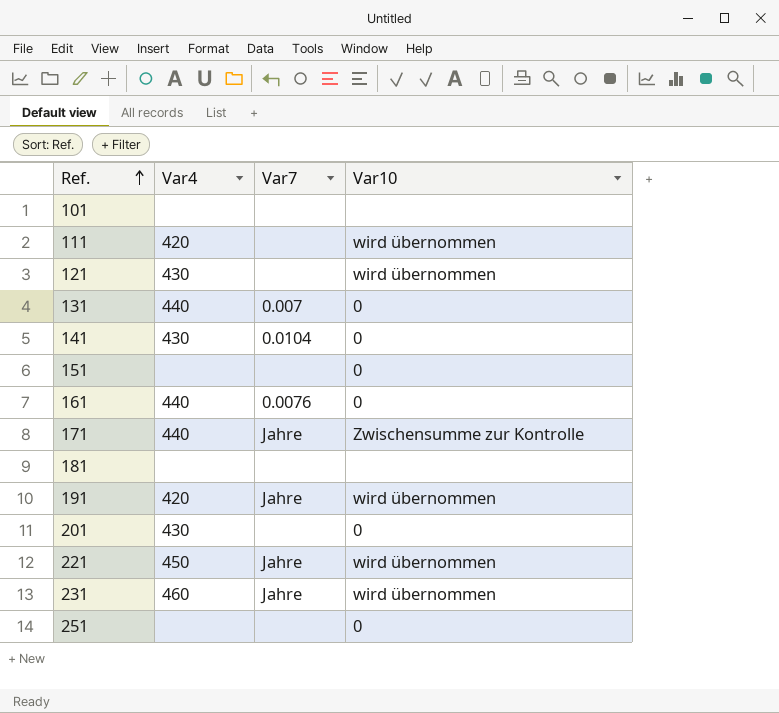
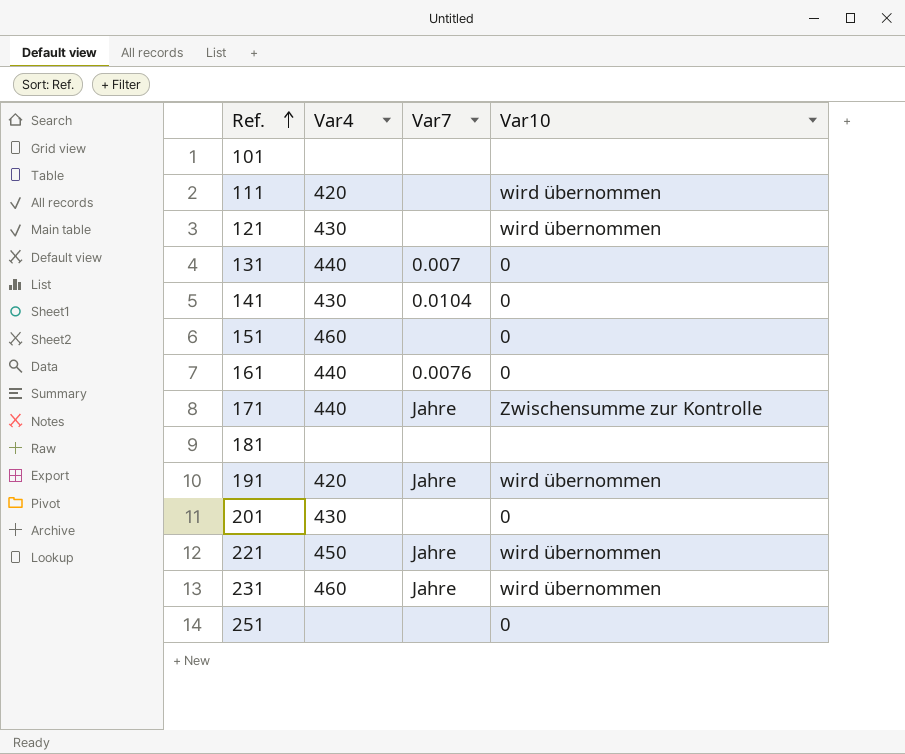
151 | Var4: none -> 460

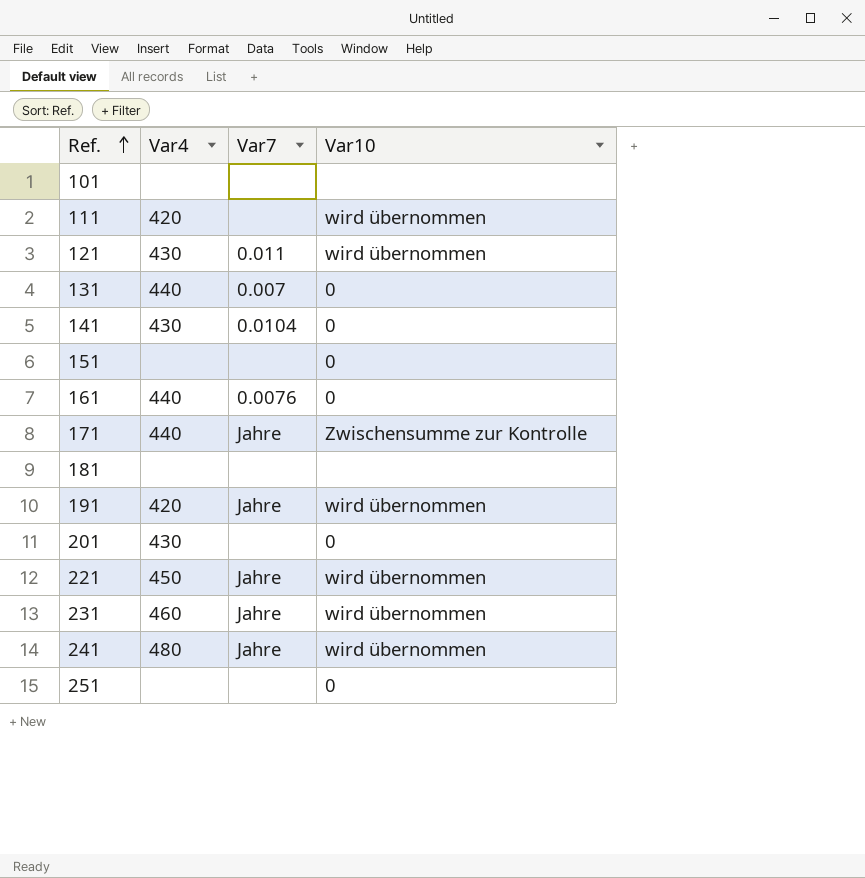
121 | Var7: none -> 0.011
151 | Var4: 460 -> none
row 241: none -> 480 | Jahre | wird übernommen

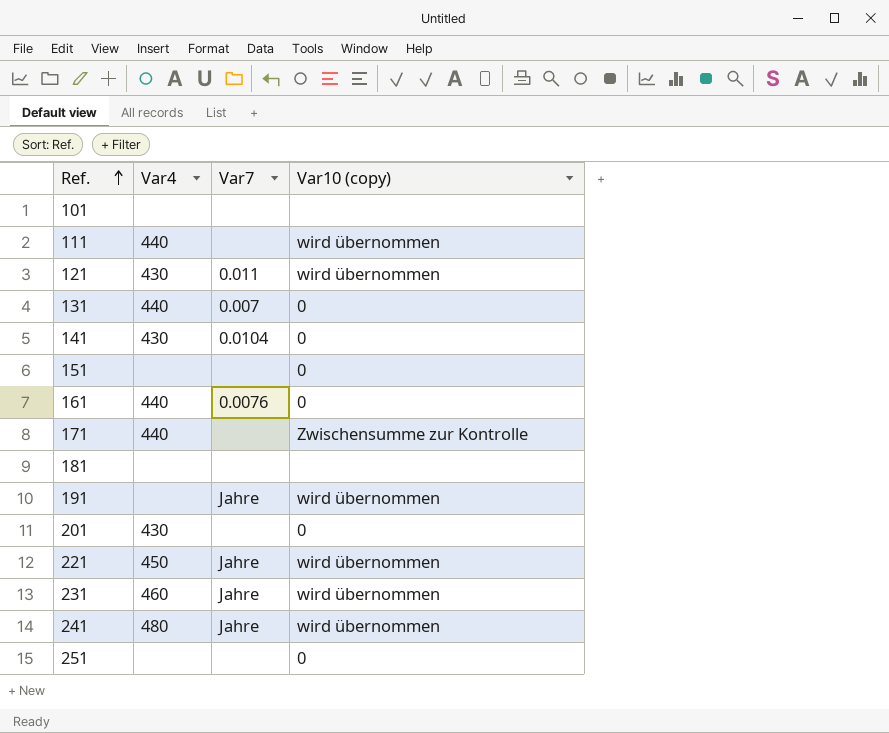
column name: Var10 -> Var10 (copy)
111 | Var4: 420 -> 440
171 | Var7: Jahre -> none
191 | Var4: 420 -> none

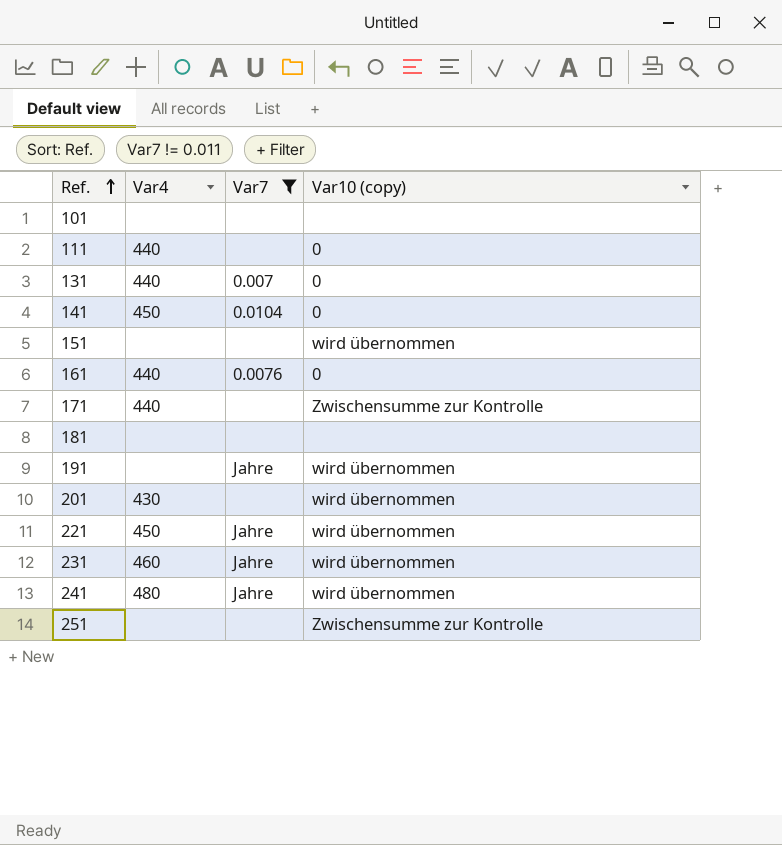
filter: none -> Var7 != 0.011
111 | Var10 (copy): wird übernommen -> 0
141 | Var4: 430 -> 450
151 | Var10 (copy): 0 -> wird übernommen
201 | Var10 (copy): 0 -> wird übernommen
251 | Var10 (copy): 0 -> Zwischensumme zur Kontrolle

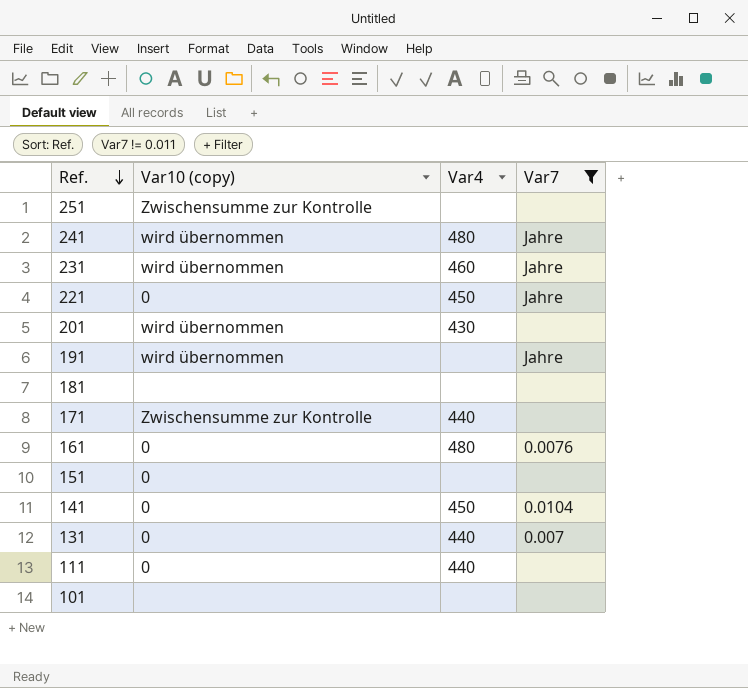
row order: Ref. ascending -> Ref. descending
column Var10 (copy) | position: 4 -> 2
221 | Var10 (copy): wird übernommen -> 0
161 | Var4: 440 -> 480
151 | Var10 (copy): wird übernommen -> 0

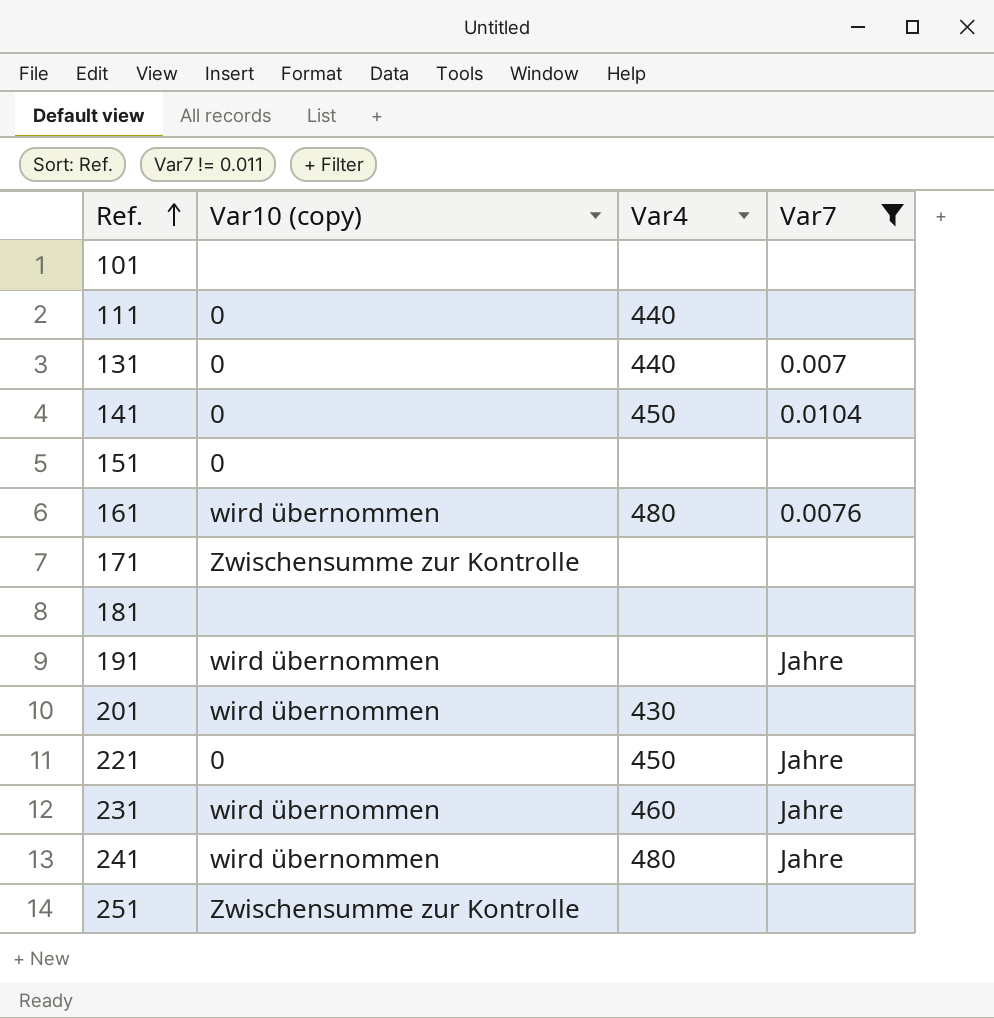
row order: Ref. descending -> Ref. ascending
161 | Var10 (copy): 0 -> wird übernommen
171 | Var4: 440 -> none

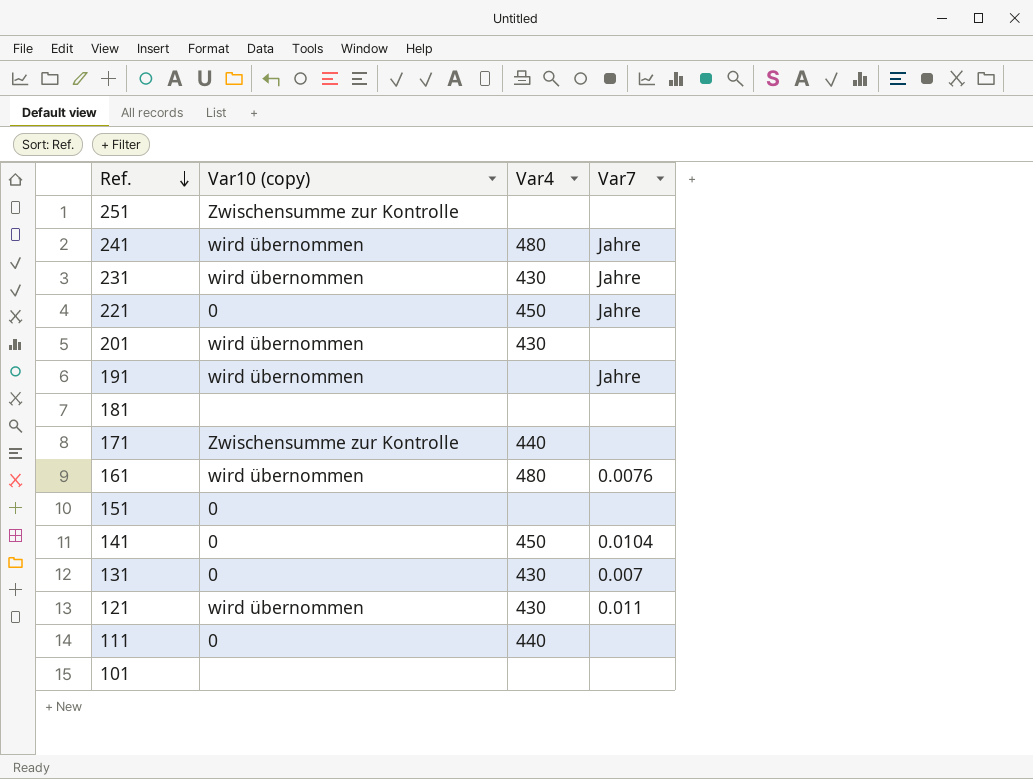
filter: Var7 != 0.011 -> none
row order: Ref. ascending -> Ref. descending
231 | Var4: 460 -> 430
171 | Var4: none -> 440
131 | Var4: 440 -> 430

